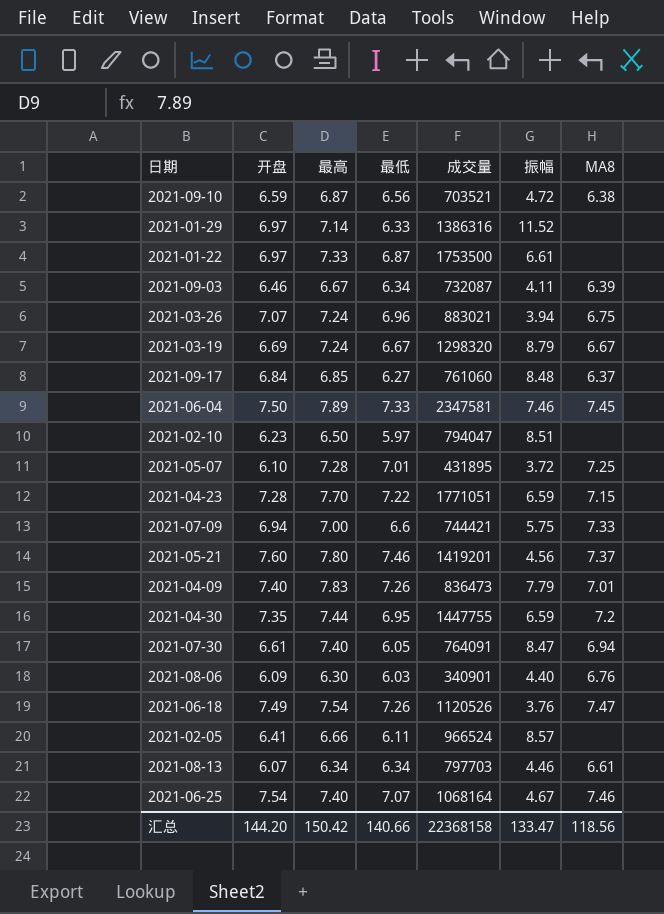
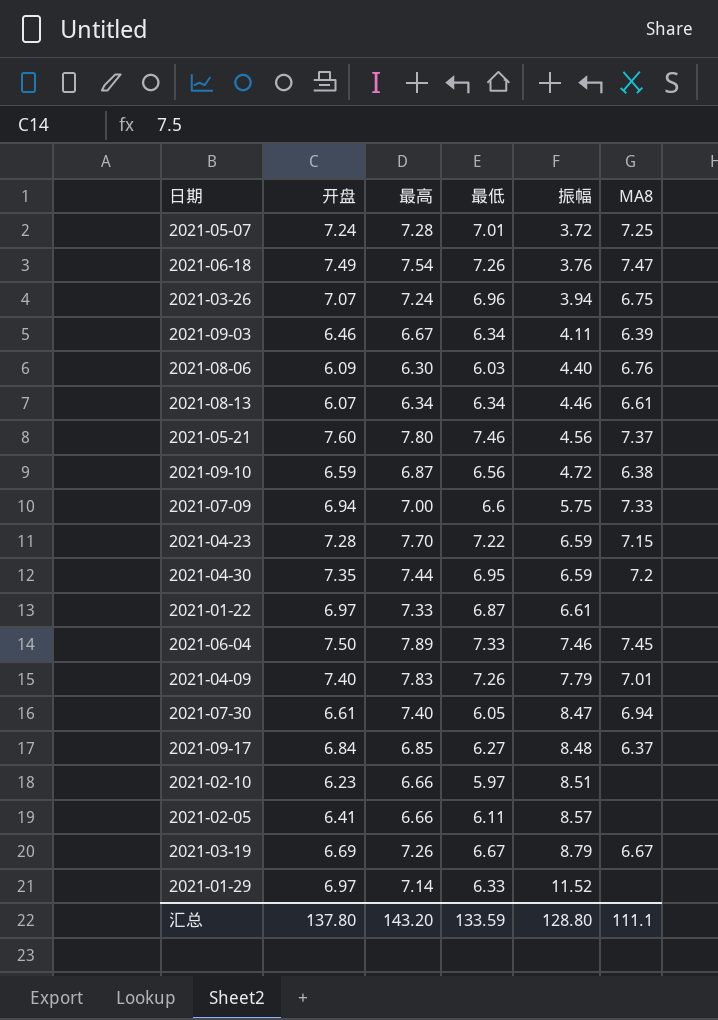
row order: none -> 振幅 ascending
column 成交量 | position: 5 -> none
row 2021-06-25: 7.54 | 7.40 | 7.07 | 1068164 | 4.67 | 7.46 -> none
2021-05-07 | 开盘: 6.10 -> 7.24
2021-02-10 | 最高: 6.50 -> 6.66
2021-03-19 | 最高: 7.24 -> 7.26
汇总 | 开盘: 144.20 -> 137.80
汇总 | 最高: 150.42 -> 143.20
汇总 | 最低: 140.66 -> 133.59
汇总 | 振幅: 133.47 -> 128.80
汇总 | MA8: 118.56 -> 111.1

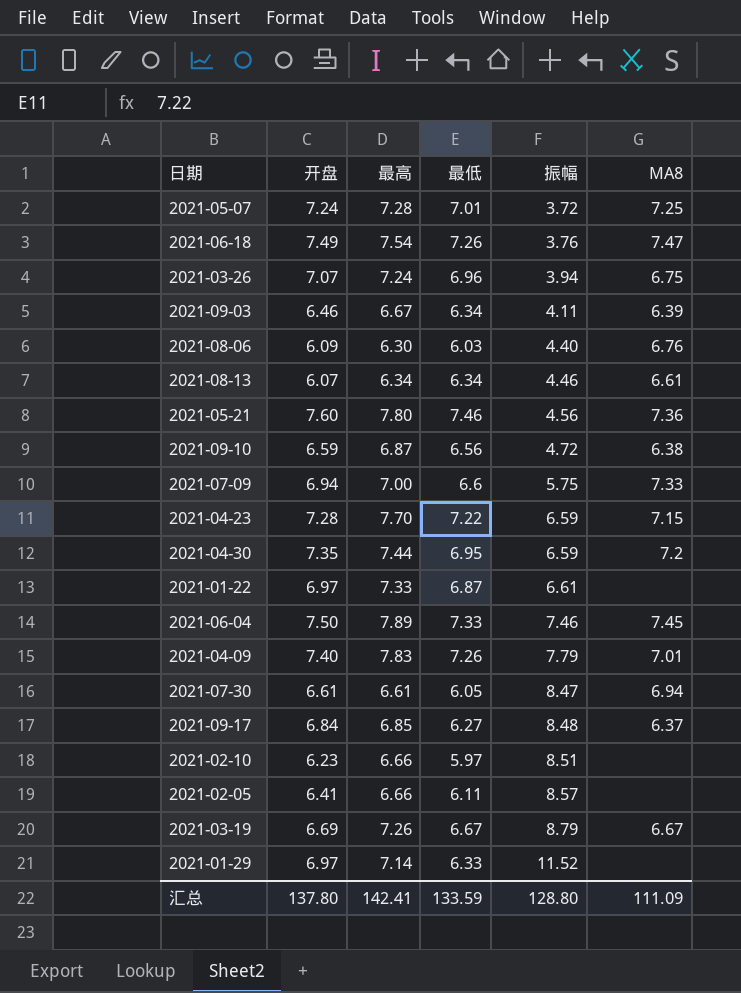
2021-05-21 | MA8: 7.37 -> 7.36
2021-07-30 | 最高: 7.40 -> 6.61
汇总 | 最高: 143.20 -> 142.41
汇总 | MA8: 111.1 -> 111.09

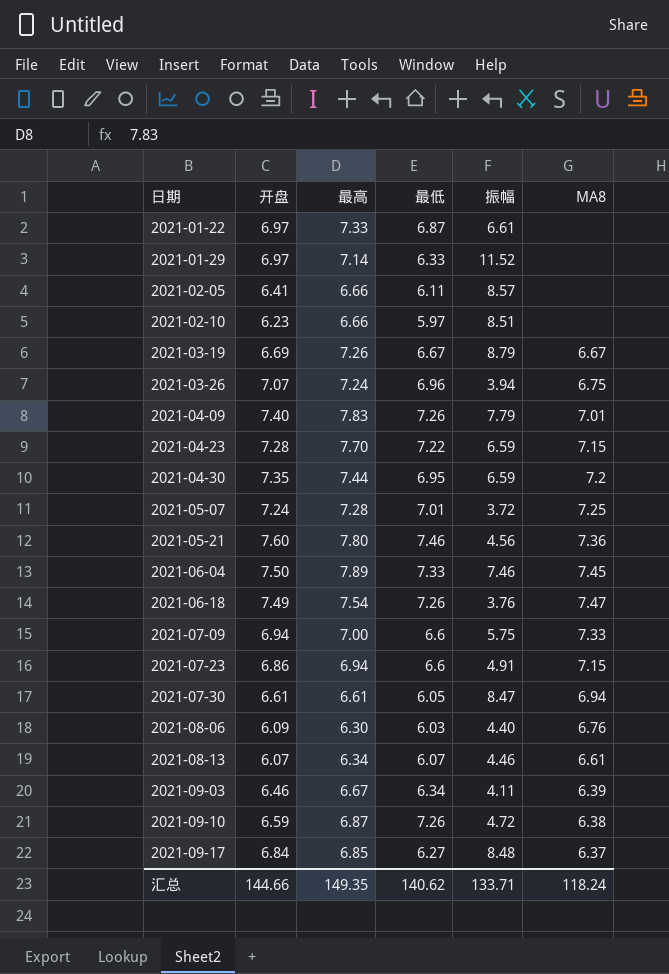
row order: 振幅 ascending -> 日期 ascending
row 2021-07-23: none -> 6.86 | 6.94 | 6.6 | 4.91 | 7.15
2021-08-13 | 最低: 6.34 -> 6.07
2021-09-10 | 最低: 6.56 -> 7.26
汇总 | 开盘: 137.80 -> 144.66
汇总 | 最高: 142.41 -> 149.35
汇总 | 最低: 133.59 -> 140.62
汇总 | 振幅: 128.80 -> 133.71
汇总 | MA8: 111.09 -> 118.24

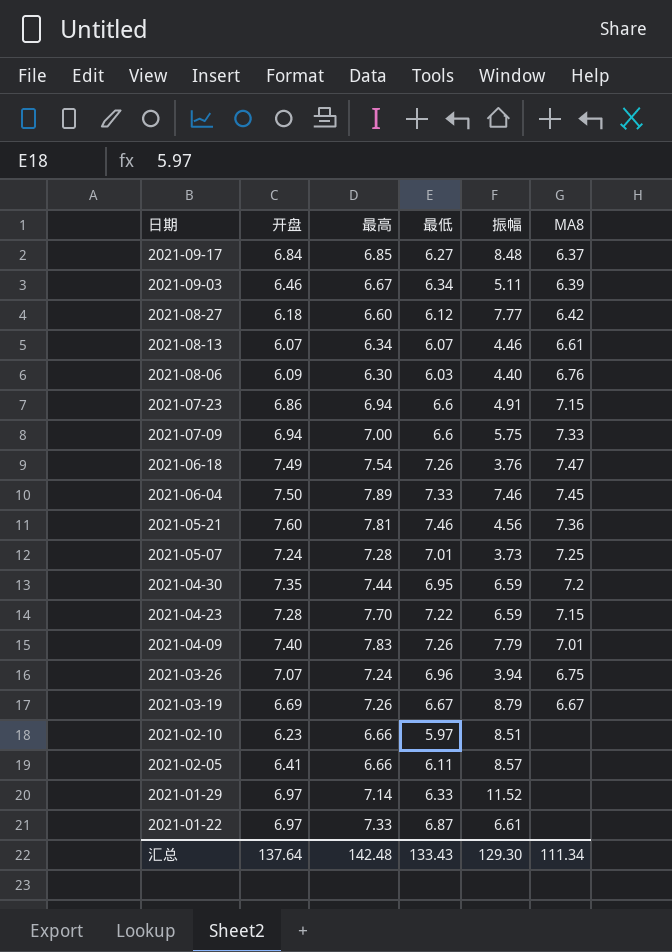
row order: 日期 ascending -> 日期 descending
row 2021-07-30: 6.61 | 6.61 | 6.05 | 8.47 | 6.94 -> none
row 2021-09-10: 6.59 | 6.87 | 7.26 | 4.72 | 6.38 -> none
2021-09-03 | 振幅: 4.11 -> 5.11
row 2021-08-27: none -> 6.18 | 6.60 | 6.12 | 7.77 | 6.42
2021-05-21 | 最高: 7.80 -> 7.81
2021-05-07 | 振幅: 3.72 -> 3.73
汇总 | 开盘: 144.66 -> 137.64
汇总 | 最高: 149.35 -> 142.48
汇总 | 最低: 140.62 -> 133.43
汇总 | 振幅: 133.71 -> 129.30
汇总 | MA8: 118.24 -> 111.34

